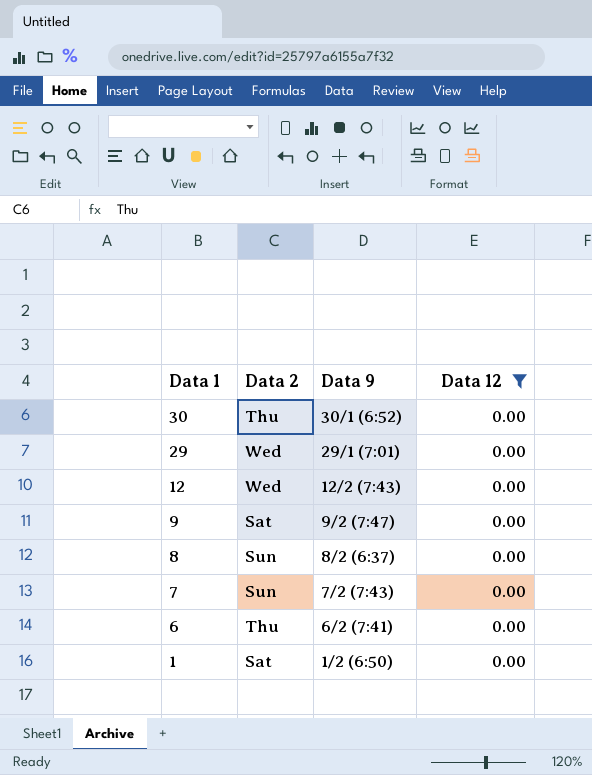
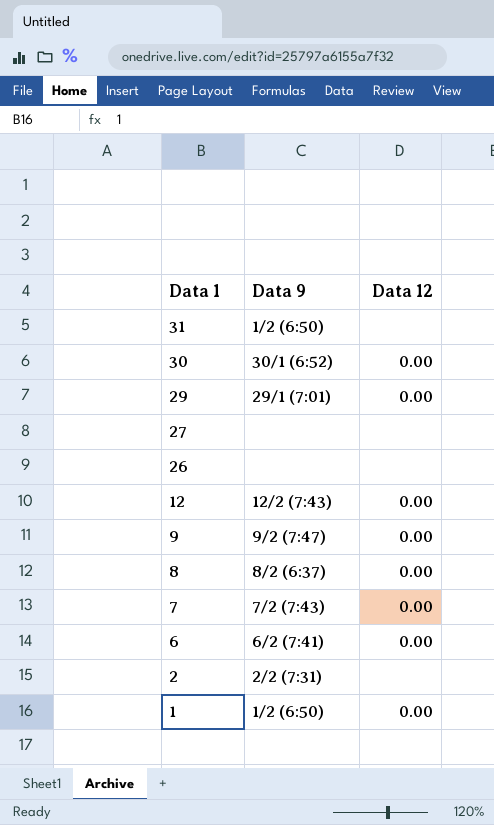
filter: Data 12 = 0.00 -> none
column Data 2 | position: 2 -> none

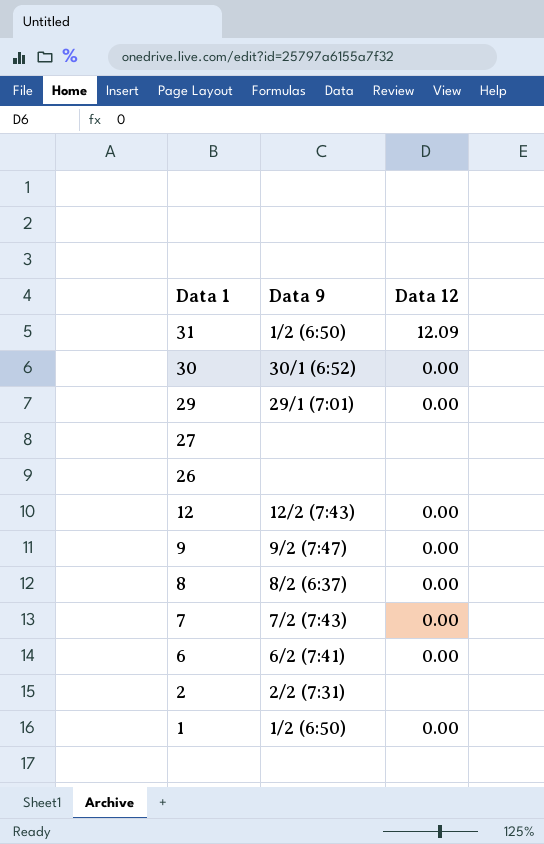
31 | Data 12: none -> 12.09

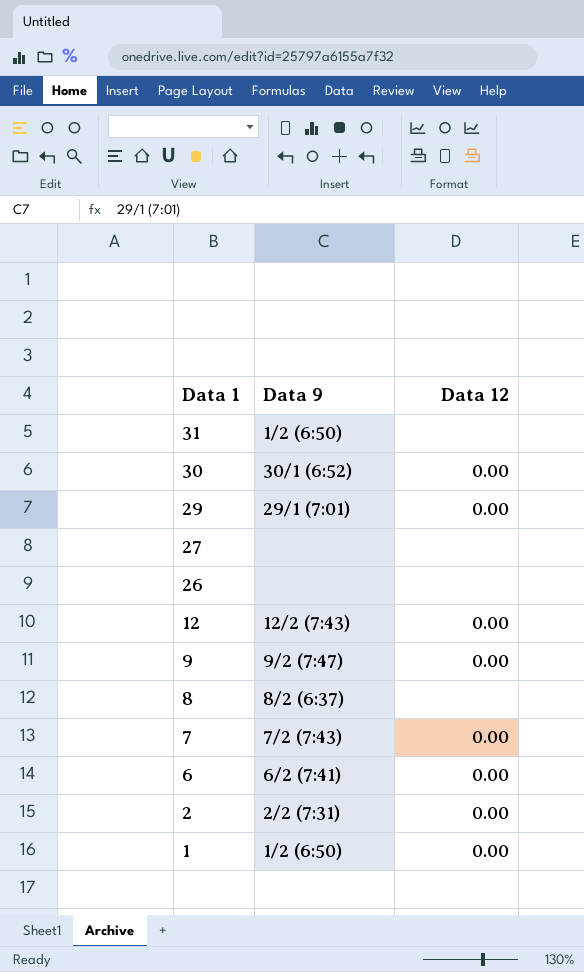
31 | Data 12: 12.09 -> none
8 | Data 12: 0.00 -> none
2 | Data 12: none -> 0.00

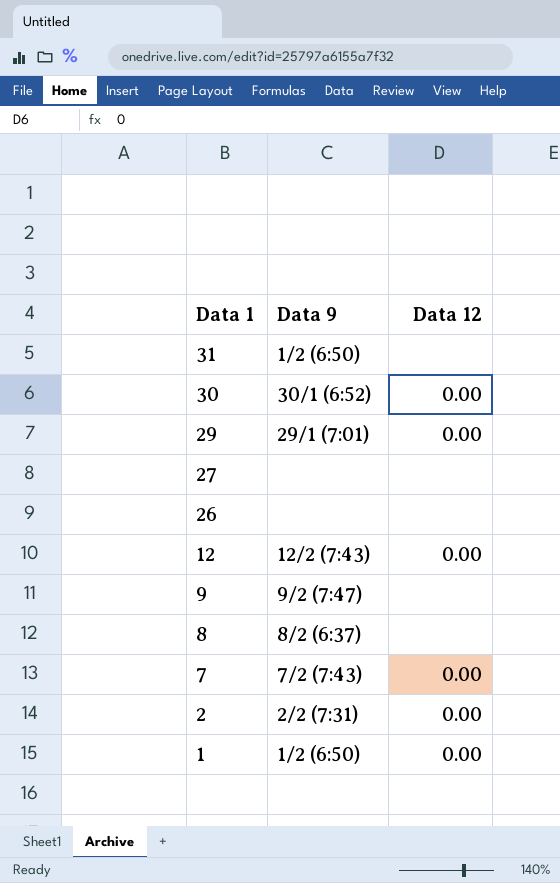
row 6: 6/2 (7:41) | 0.00 -> none
9 | Data 12: 0.00 -> none

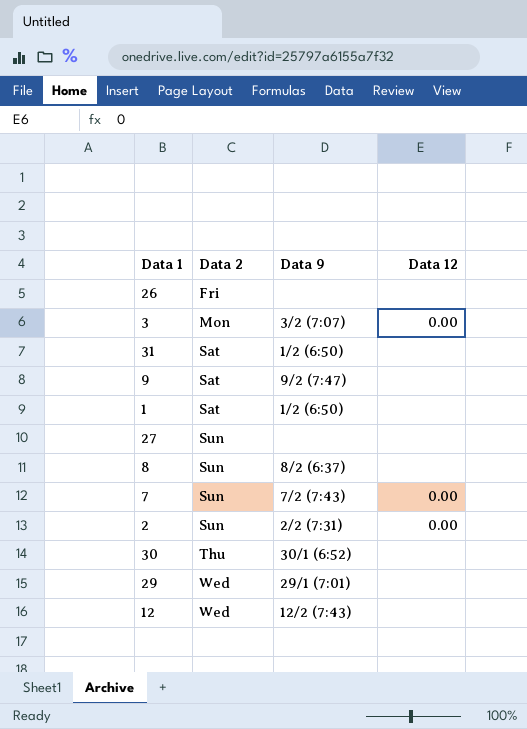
row order: Data 1 descending -> Data 2 ascending
column Data 2 | position: none -> 2
row 3: none -> Mon | 3/2 (7:07) | 0.00
1 | Data 12: 0.00 -> none
30 | Data 12: 0.00 -> none
29 | Data 12: 0.00 -> none
12 | Data 12: 0.00 -> none

